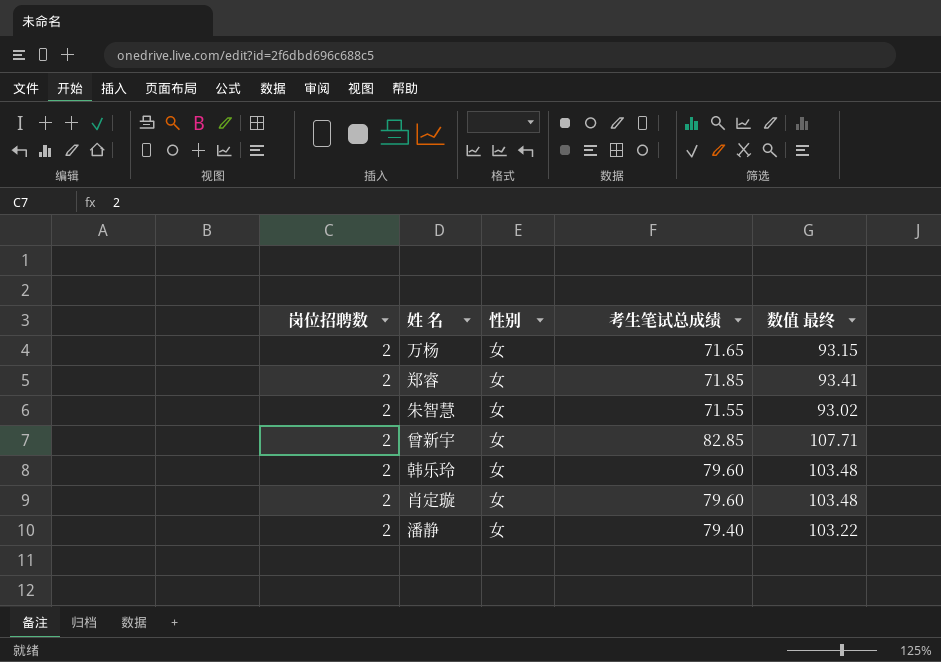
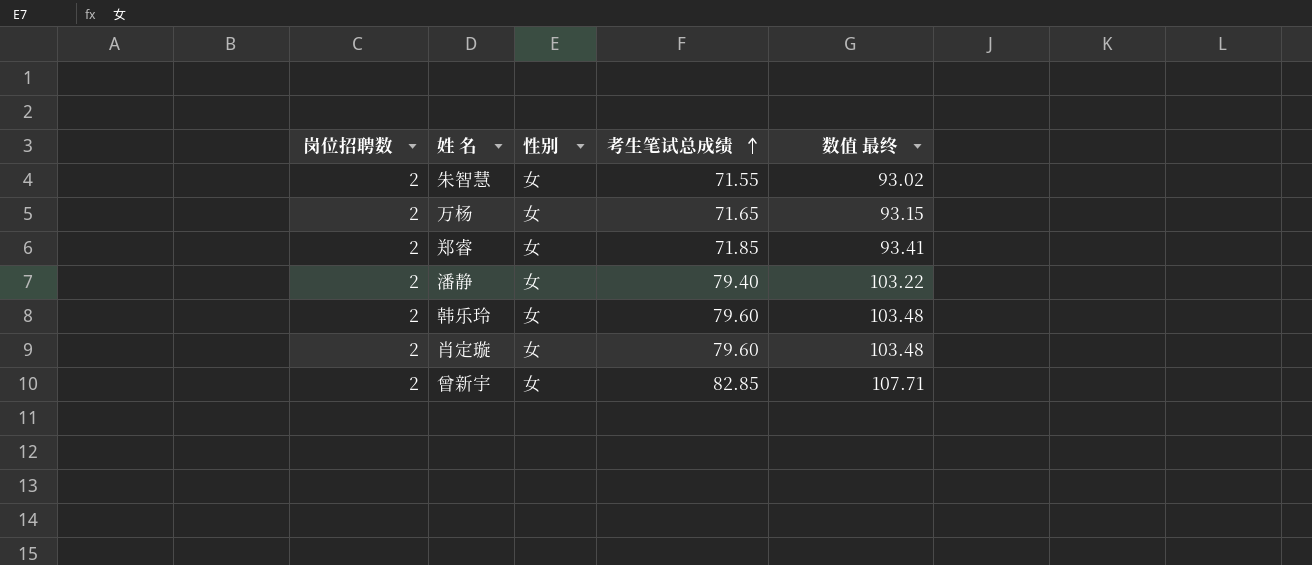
row order: none -> 考生笔试总成绩 ascending

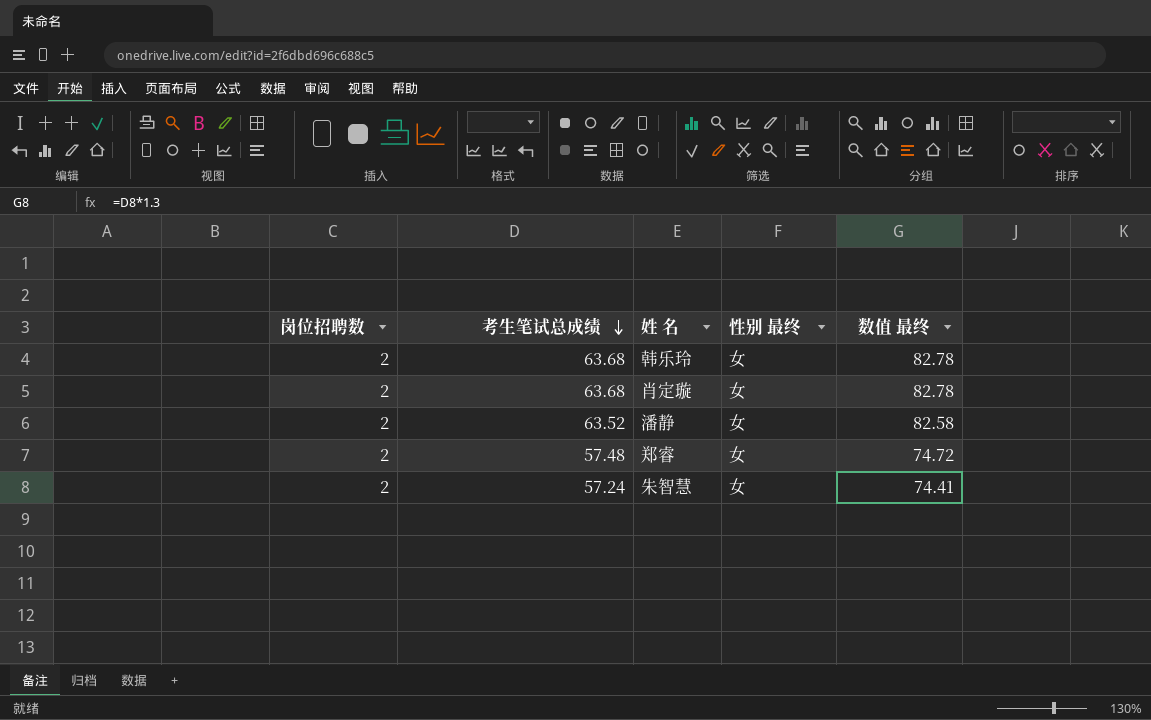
row order: 考生笔试总成绩 ascending -> 考生笔试总成绩 descending
column 考生笔试总成绩 | position: 4 -> 2
column name: 性别 -> 性别 最终
row 万杨: 2 | 女 | 71.65 | 93.15 -> none
row 曾新宇: 2 | 女 | 82.85 | 107.71 -> none
韩乐玲 | 考生笔试总成绩: 79.60 -> 63.68
韩乐玲 | 数值 最终: 103.48 -> 82.78
肖定璇 | 考生笔试总成绩: 79.60 -> 63.68
肖定璇 | 数值 最终: 103.48 -> 82.78
潘静 | 考生笔试总成绩: 79.40 -> 63.52
潘静 | 数值 最终: 103.22 -> 82.58
郑睿 | 考生笔试总成绩: 71.85 -> 57.48
郑睿 | 数值 最终: 93.41 -> 74.72
朱智慧 | 考生笔试总成绩: 71.55 -> 57.24
朱智慧 | 数值 最终: 93.02 -> 74.41

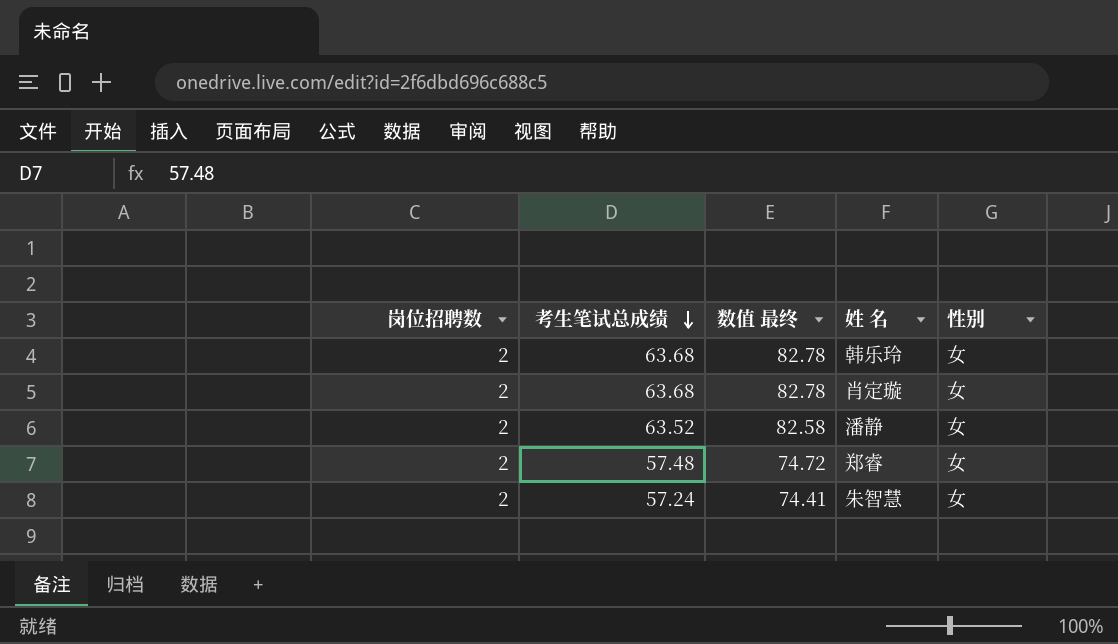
column 数值 最终 | position: 5 -> 3
column name: 性别 最终 -> 性别

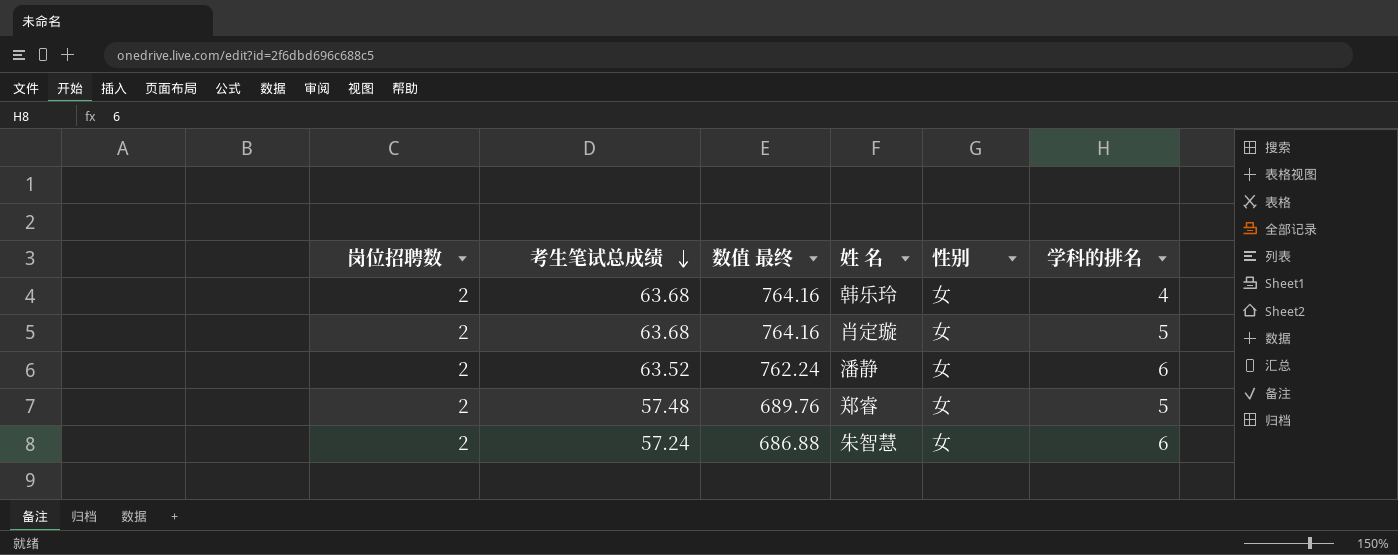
column 数值 最终 | formula: [考生笔试总成绩] * 1.3 -> [考生笔试总成绩] * 12
column 学科的排名 | position: none -> 6

